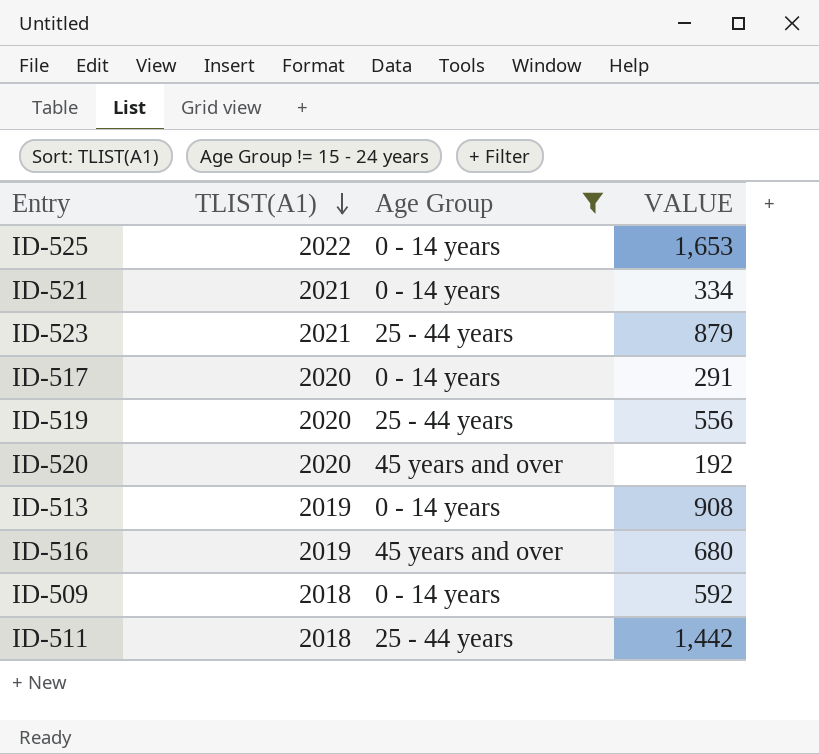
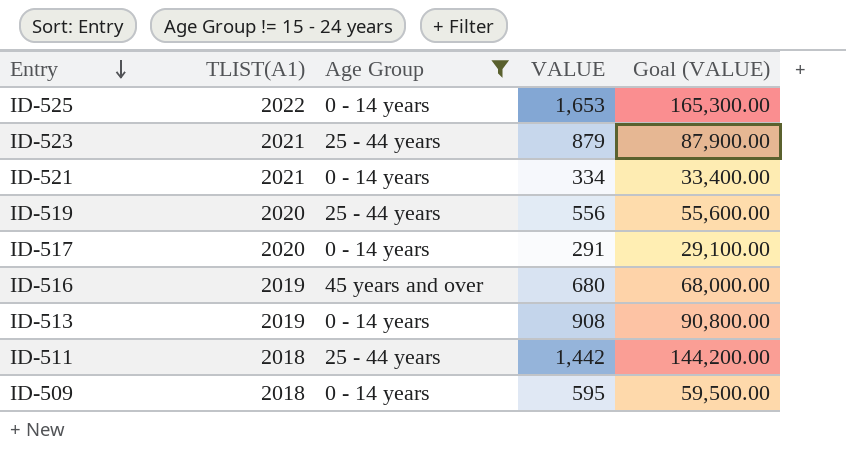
row order: TLIST(A1) descending -> Entry descending
column Goal (VALUE) | formula: none -> [VALUE] * 100
row ID-520: 2020 | 45 years and over | 192 -> none
ID-509 | VALUE: 592 -> 595

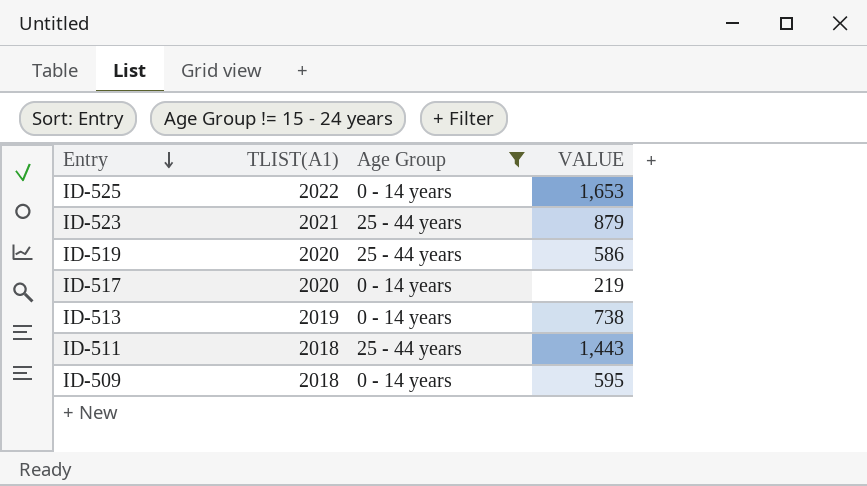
column Goal (VALUE) | formula: [VALUE] * 100 -> none
row ID-521: 2021 | 0 - 14 years | 334 | 33,400.00 -> none
row ID-516: 2019 | 45 years and over | 680 | 68,000.00 -> none
ID-519 | VALUE: 556 -> 586
ID-517 | VALUE: 291 -> 219
ID-513 | VALUE: 908 -> 738
ID-511 | VALUE: 1,442 -> 1,443

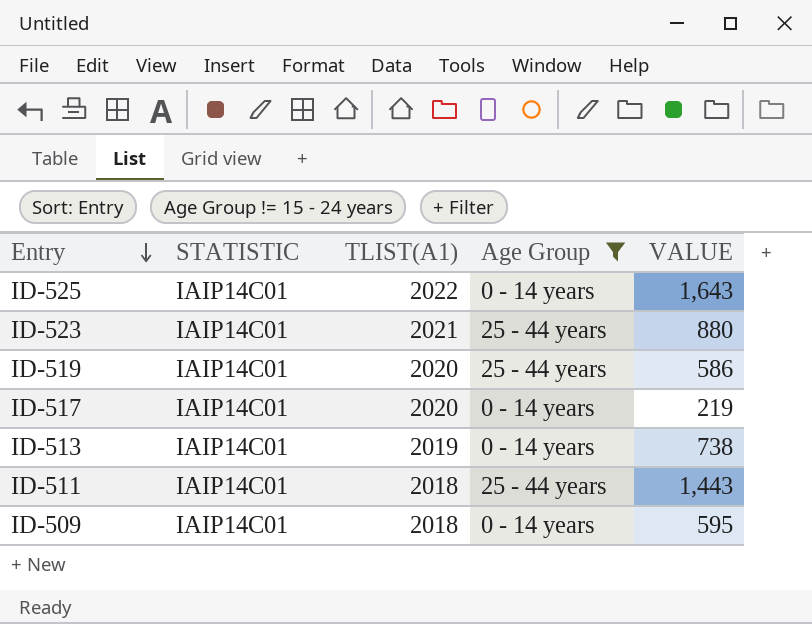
column STATISTIC | position: none -> 2
ID-525 | VALUE: 1,653 -> 1,643
ID-523 | VALUE: 879 -> 880

